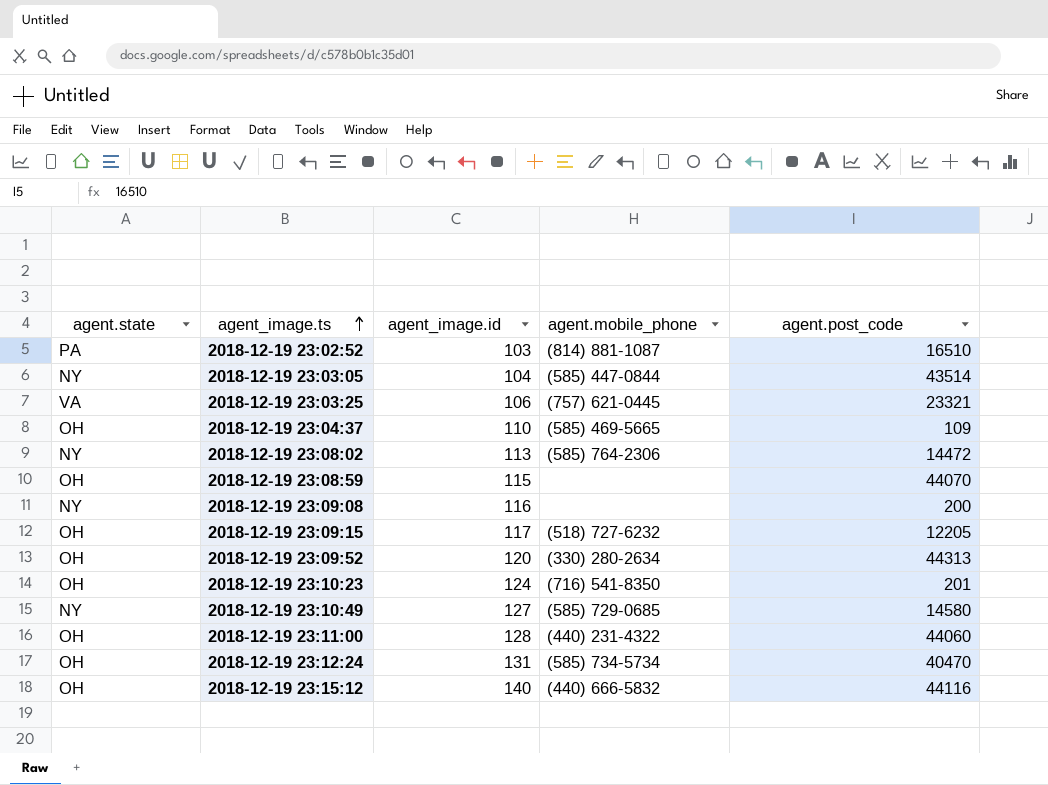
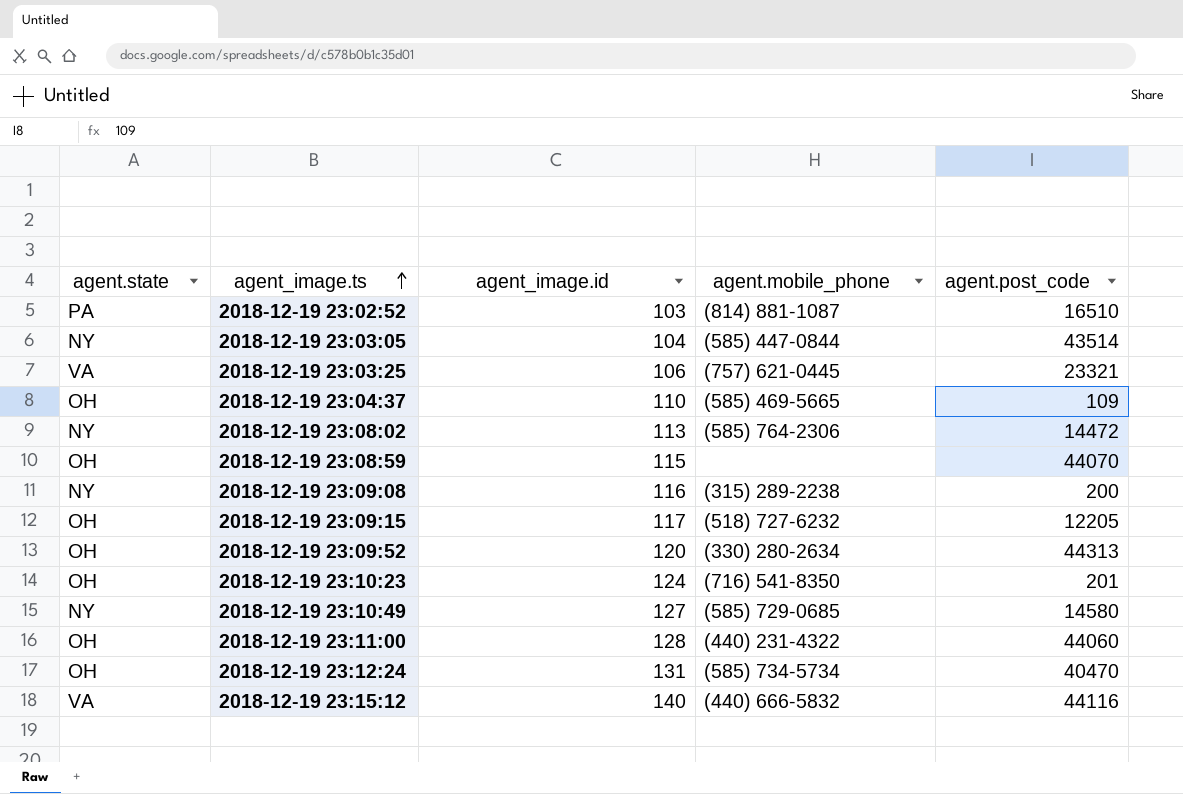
2018-12-19 23:09:08 | agent.mobile_phone: none -> (315) 289-2238
2018-12-19 23:15:12 | agent.state: OH -> VA

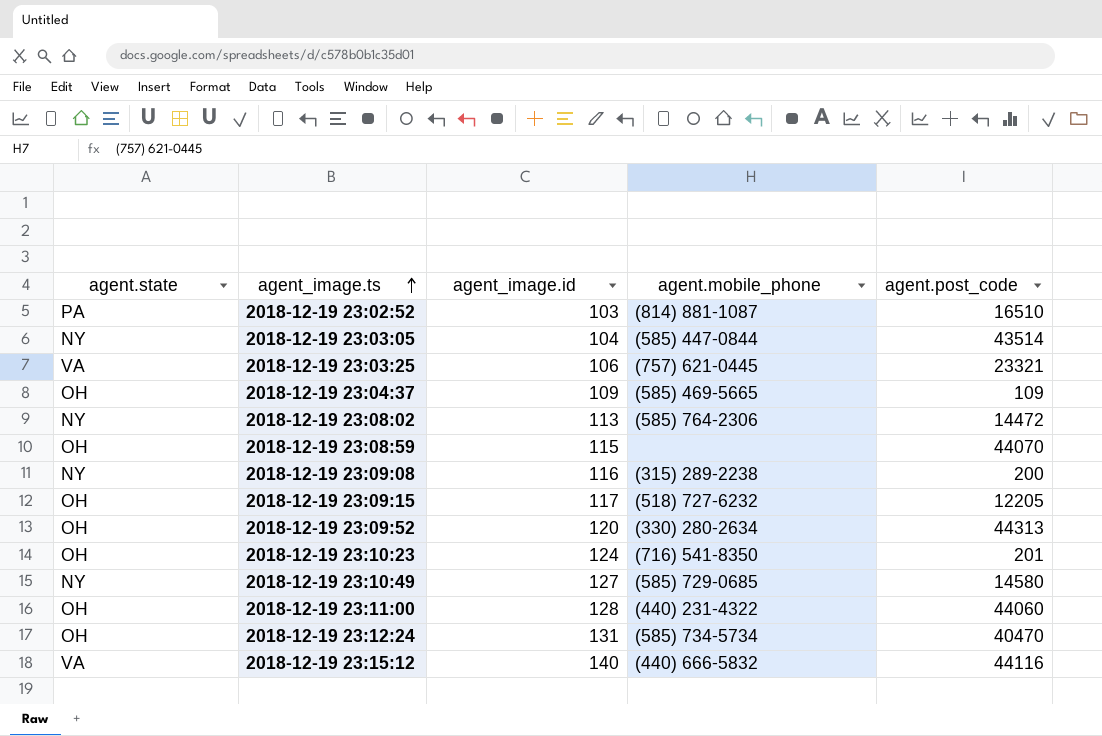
2018-12-19 23:04:37 | agent_image.id: 110 -> 109

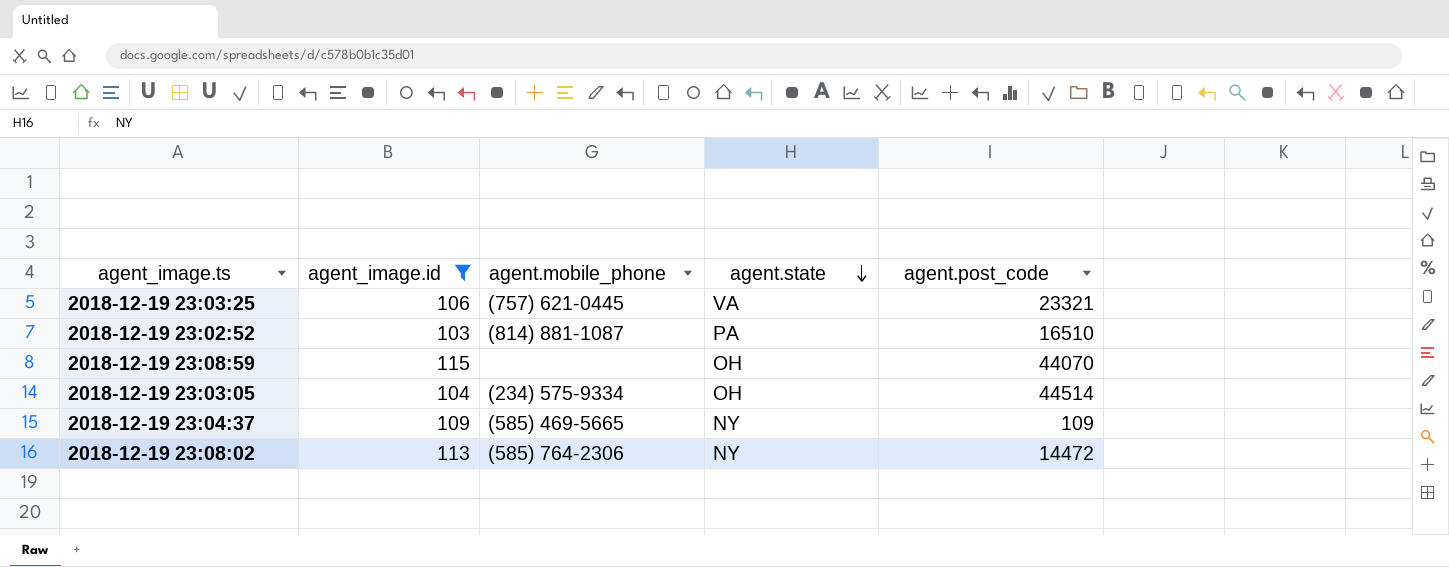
filter: none -> agent_image.id <= 115
row order: agent_image.ts ascending -> agent.state descending
column agent.state | position: 1 -> 4
2018-12-19 23:03:05 | agent.mobile_phone: (585) 447-0844 -> (234) 575-9334
2018-12-19 23:03:05 | agent.state: NY -> OH
2018-12-19 23:03:05 | agent.post_code: 43514 -> 44514
2018-12-19 23:04:37 | agent.state: OH -> NY

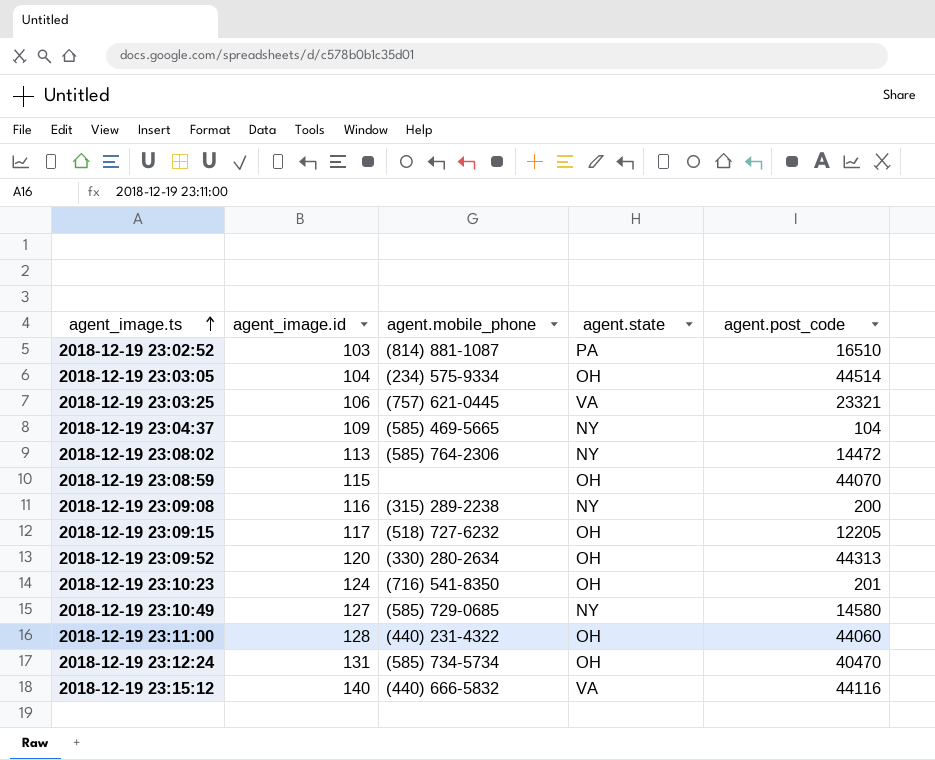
filter: agent_image.id <= 115 -> none
row order: agent.state descending -> agent_image.ts ascending
2018-12-19 23:04:37 | agent.post_code: 109 -> 104

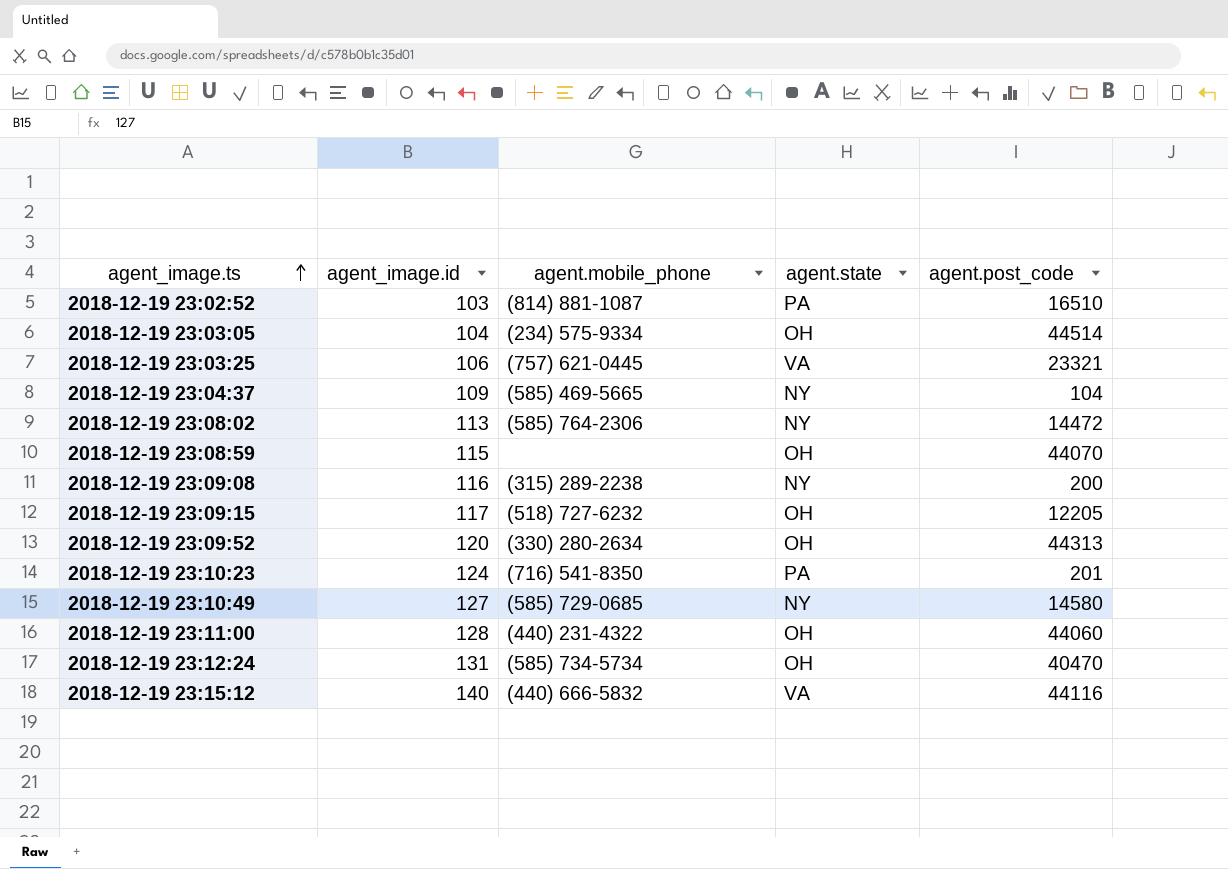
2018-12-19 23:10:23 | agent.state: OH -> PA

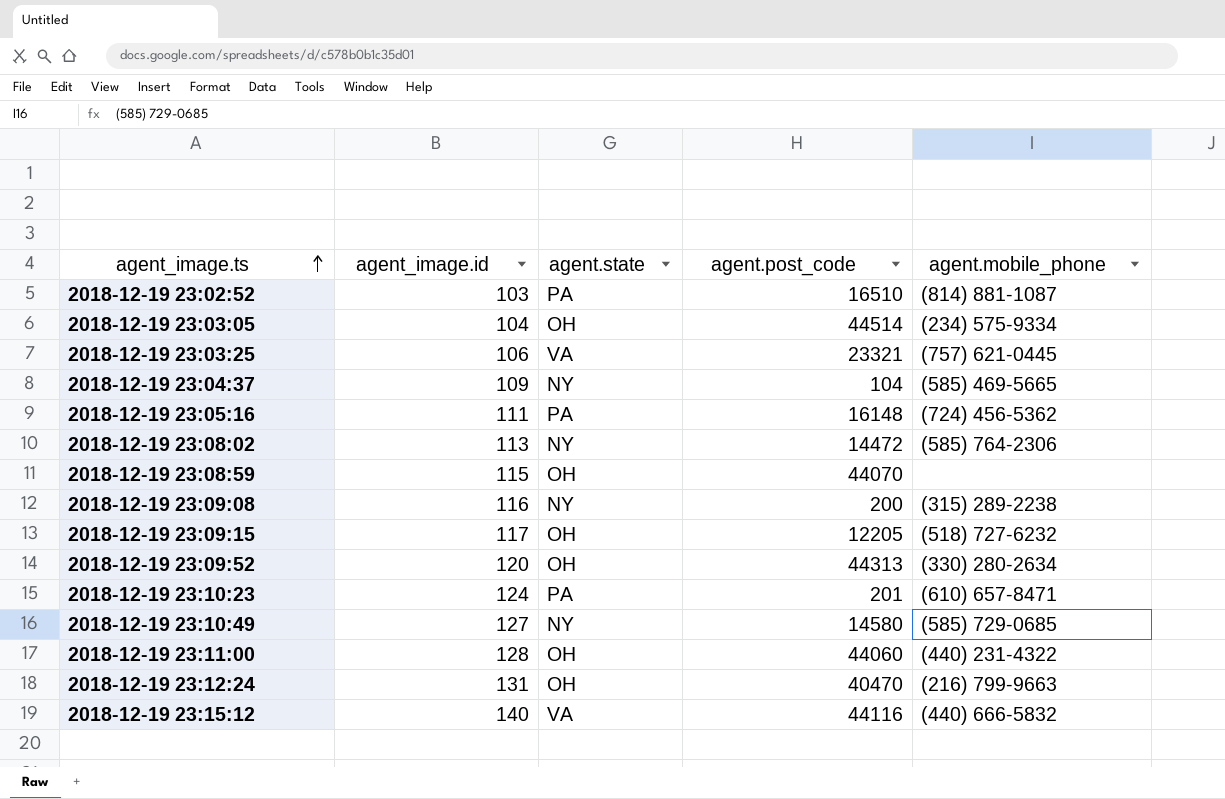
column agent.mobile_phone | position: 3 -> 5
row 2018-12-19 23:05:16: none -> 111 | PA | 16148 | (724) 456-5362
2018-12-19 23:10:23 | agent.mobile_phone: (716) 541-8350 -> (610) 657-8471
2018-12-19 23:12:24 | agent.mobile_phone: (585) 734-5734 -> (216) 799-9663

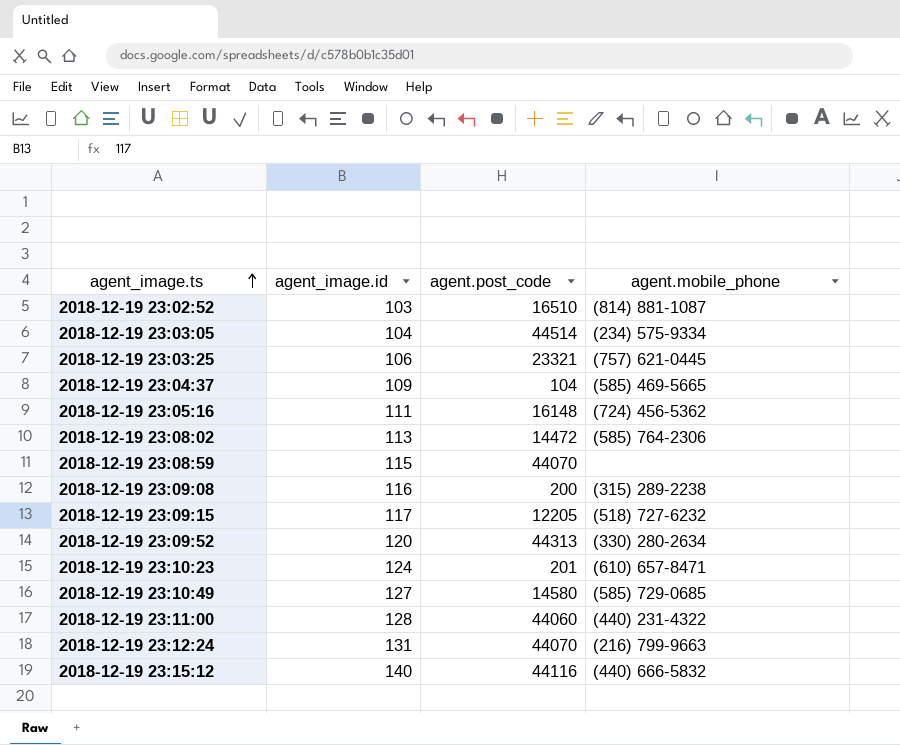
column agent.state | position: 3 -> none
2018-12-19 23:12:24 | agent.post_code: 40470 -> 44070

